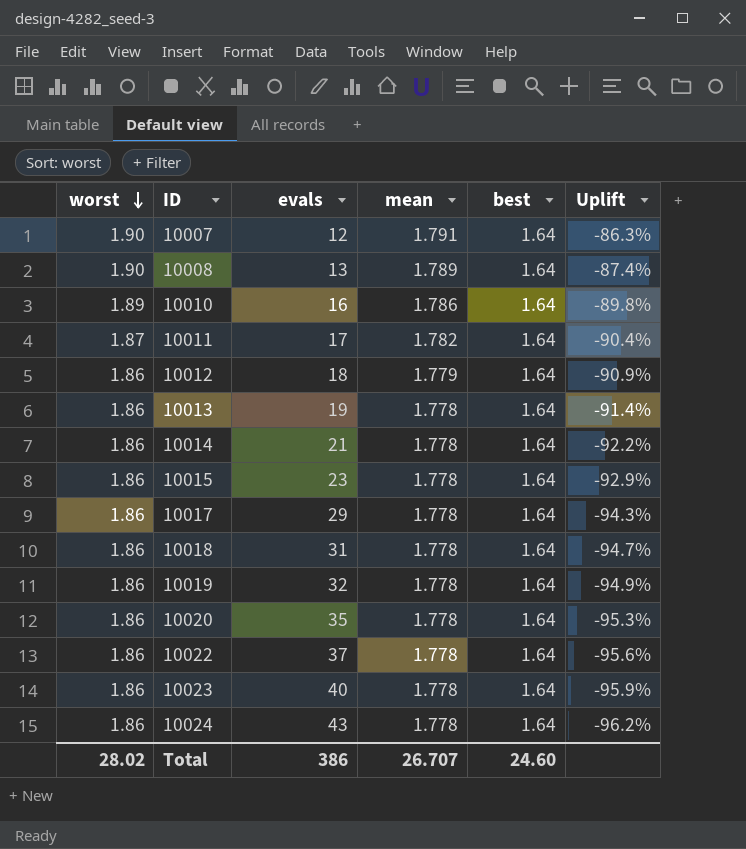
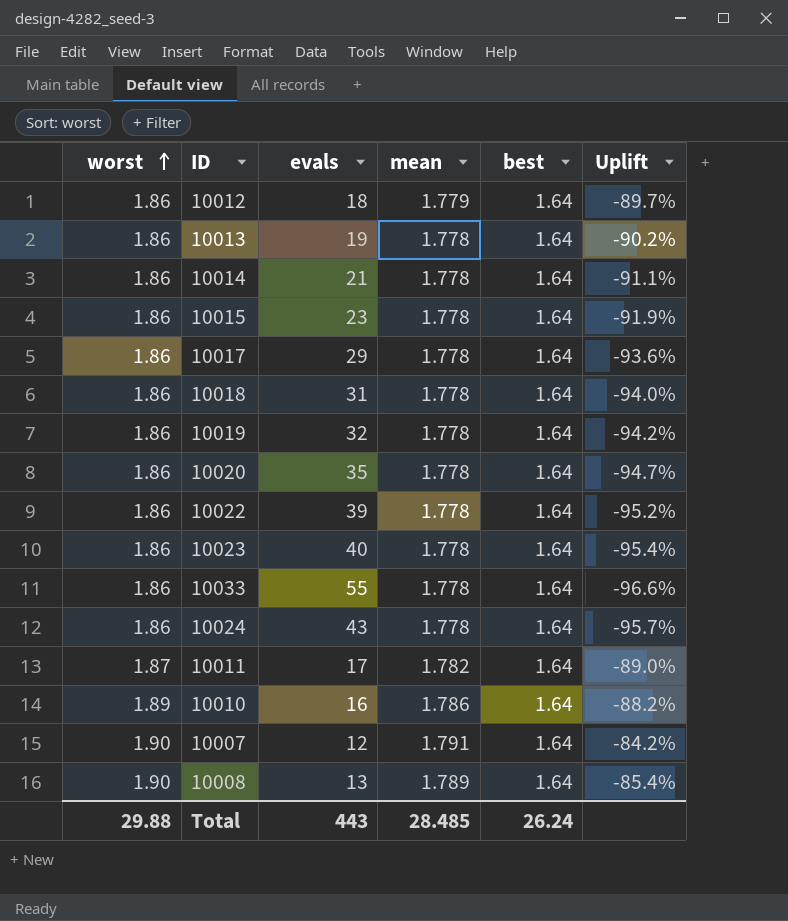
row order: worst descending -> worst ascending
column Uplift | formula: ([best] - [evals]) / [evals] -> ([worst] - [evals]) / [evals]
10022 | evals: 37 -> 39
row 10033: none -> 1.86 | 55 | 1.778 | 1.64 | -96.6%
Total | worst: 28.02 -> 29.88
Total | evals: 386 -> 443
Total | mean: 26.707 -> 28.485
Total | best: 24.60 -> 26.24

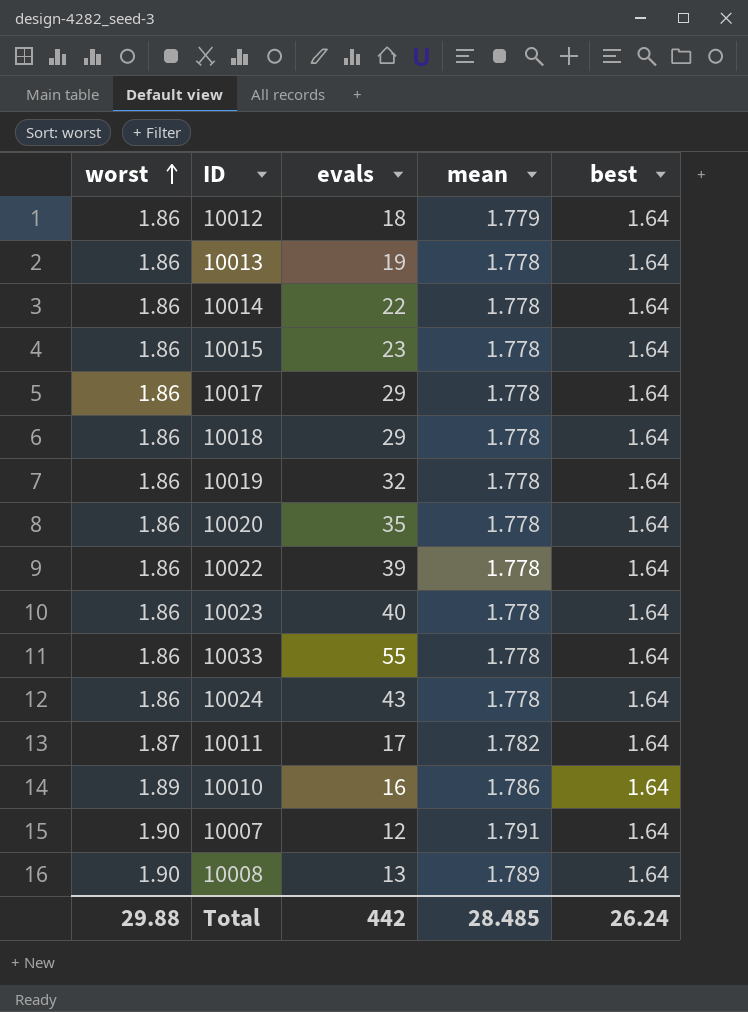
column Uplift | formula: ([worst] - [evals]) / [evals] -> none
10014 | evals: 21 -> 22
10018 | evals: 31 -> 29
Total | evals: 443 -> 442

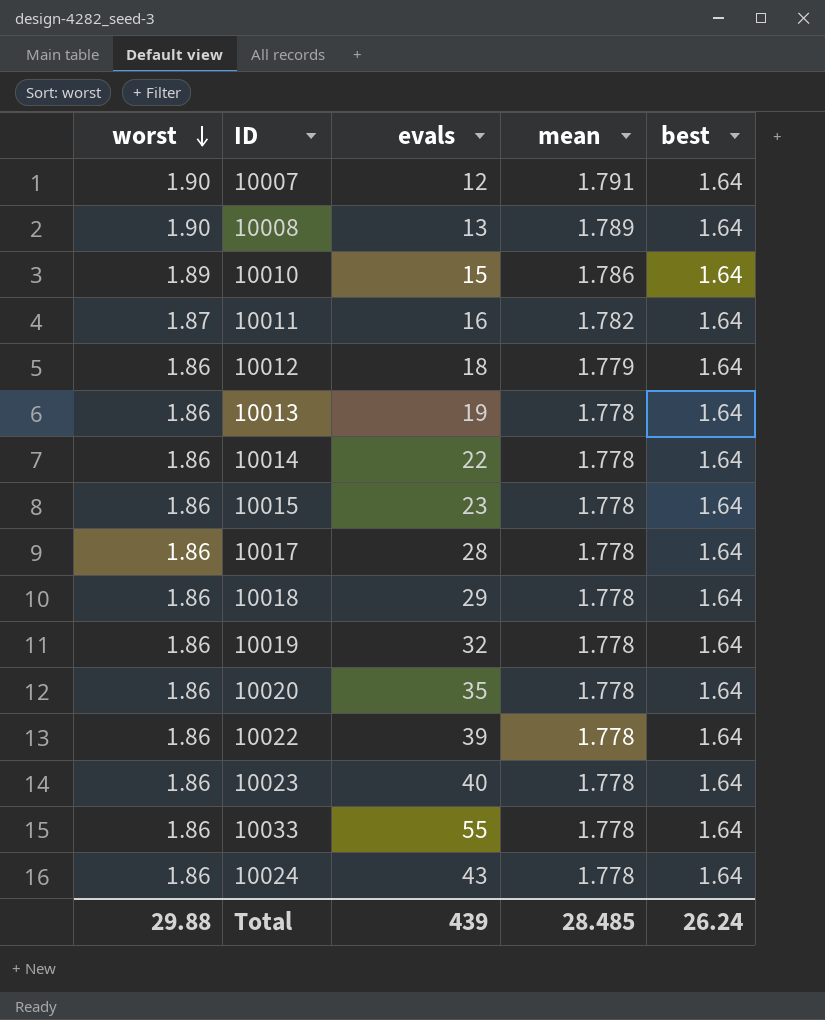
row order: worst ascending -> worst descending
10010 | evals: 16 -> 15
10011 | evals: 17 -> 16
10017 | evals: 29 -> 28
Total | evals: 442 -> 439

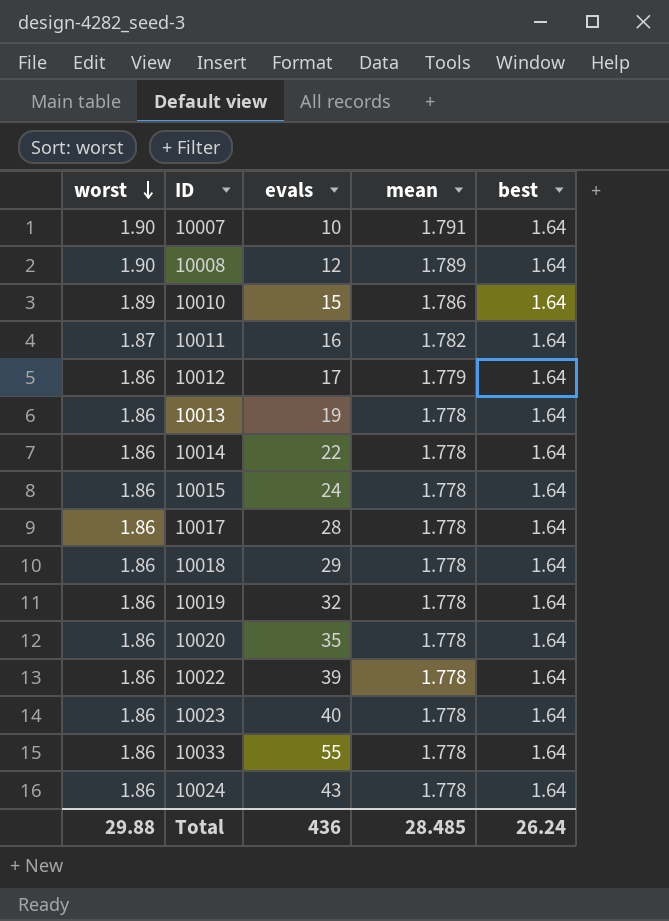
10007 | evals: 12 -> 10
10008 | evals: 13 -> 12
10012 | evals: 18 -> 17
10015 | evals: 23 -> 24
Total | evals: 439 -> 436

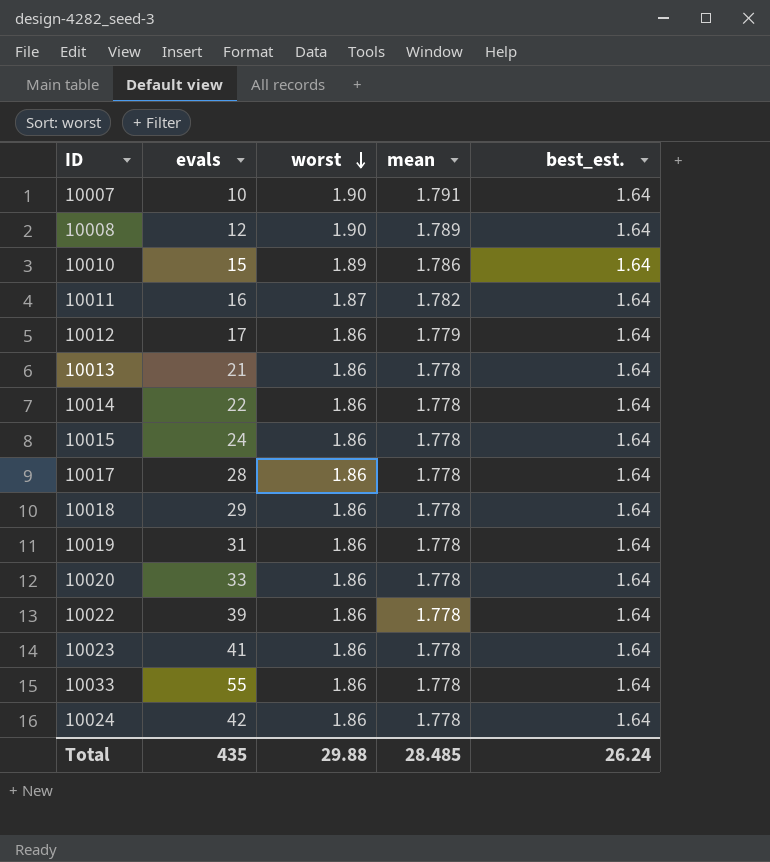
column worst | position: 1 -> 3
column name: best -> best_est.
10013 | evals: 19 -> 21
10019 | evals: 32 -> 31
10020 | evals: 35 -> 33
10023 | evals: 40 -> 41
10024 | evals: 43 -> 42
Total | evals: 436 -> 435

